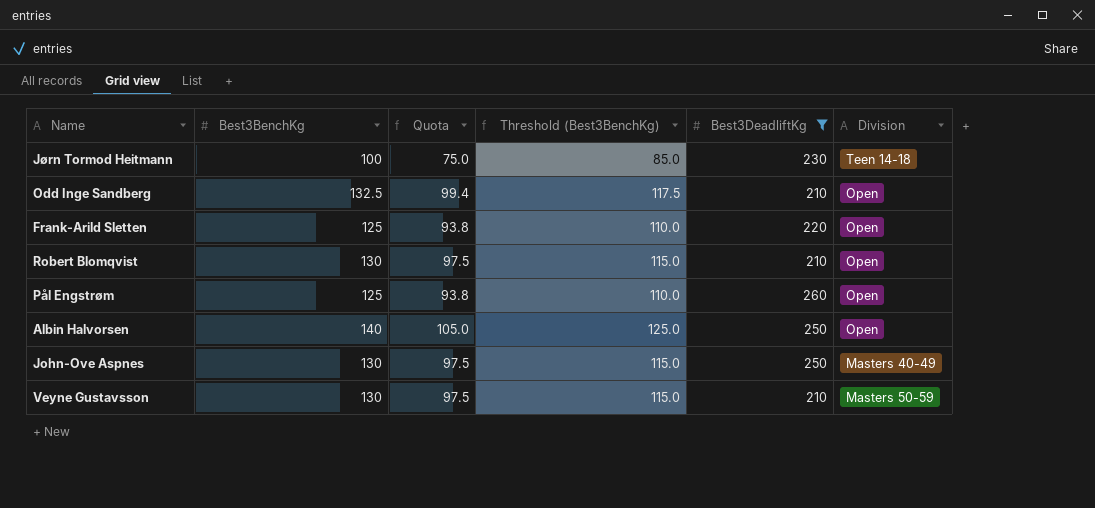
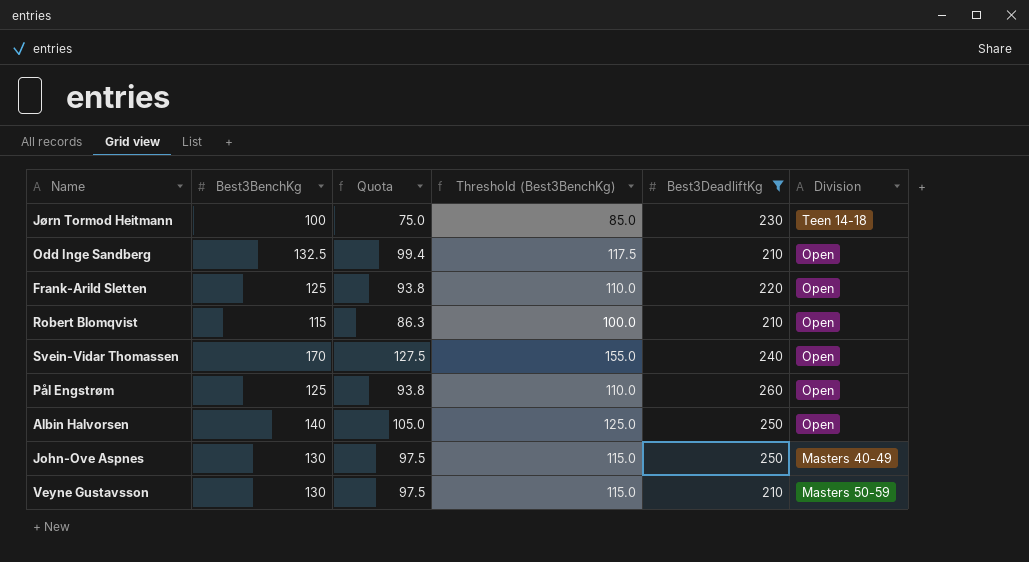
Robert Blomqvist | Best3BenchKg: 130 -> 115
Robert Blomqvist | Quota: 97.5 -> 86.3
Robert Blomqvist | Threshold (Best3BenchKg): 115.0 -> 100.0
row Svein-Vidar Thomassen: none -> 170 | 127.5 | 155.0 | 240 | Open

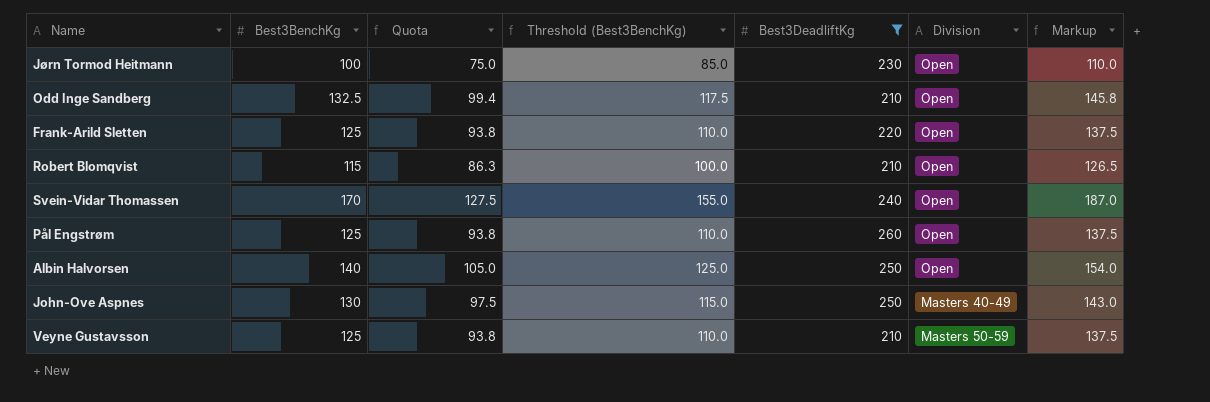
column Markup | formula: none -> [Best3BenchKg] * 1.1
Jørn Tormod Heitmann | Division: Teen 14-18 -> Open
Veyne Gustavsson | Best3BenchKg: 130 -> 125
Veyne Gustavsson | Quota: 97.5 -> 93.8
Veyne Gustavsson | Threshold (Best3BenchKg): 115.0 -> 110.0

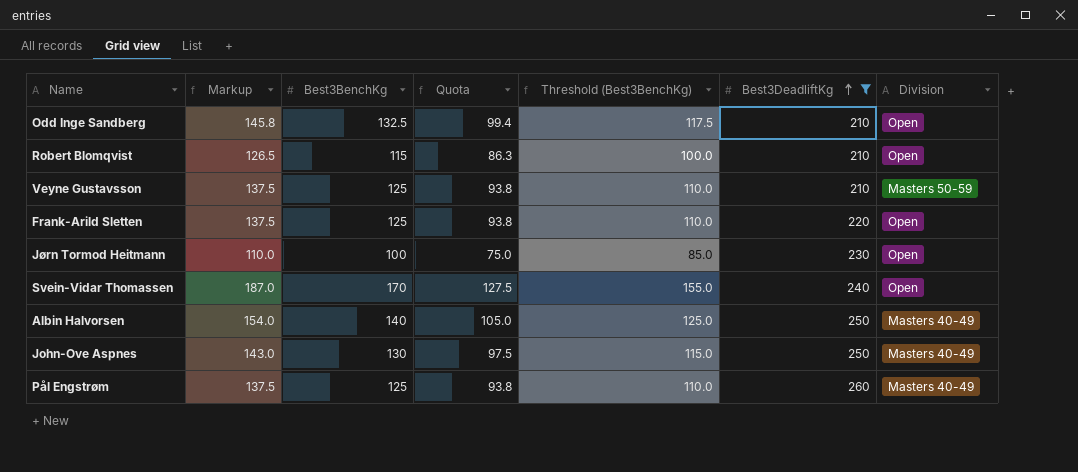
row order: none -> Best3DeadliftKg ascending
column Markup | position: 7 -> 2
Albin Halvorsen | Division: Open -> Masters 40-49
Pål Engstrøm | Division: Open -> Masters 40-49

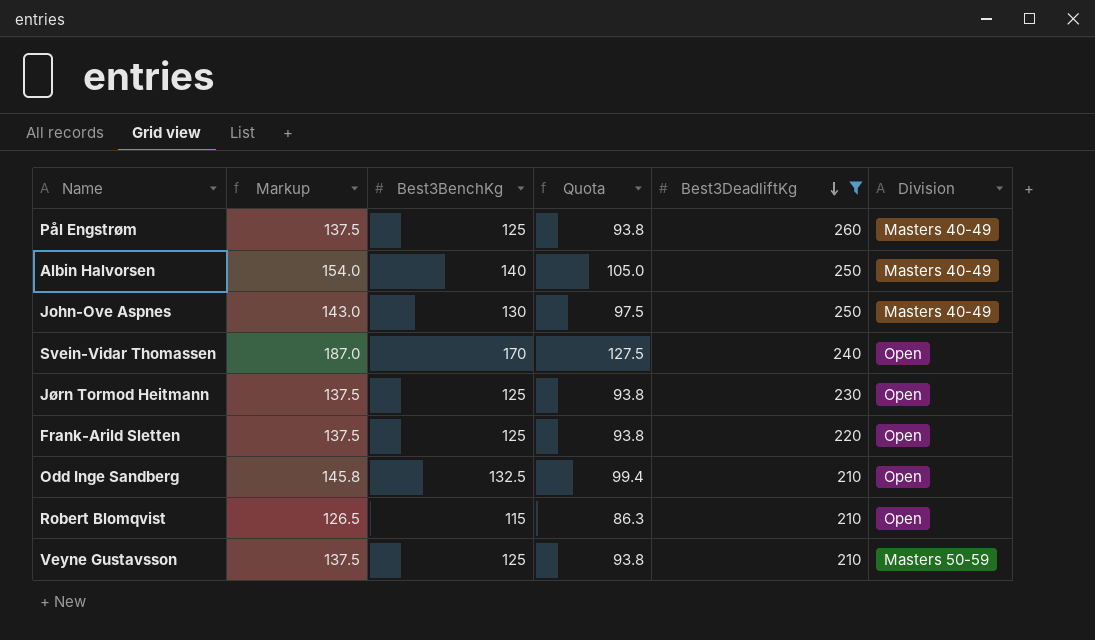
row order: Best3DeadliftKg ascending -> Best3DeadliftKg descending
column Threshold (Best3BenchKg) | formula: [Best3BenchKg] - 15 -> none
Jørn Tormod Heitmann | Markup: 110.0 -> 137.5
Jørn Tormod Heitmann | Best3BenchKg: 100 -> 125
Jørn Tormod Heitmann | Quota: 75.0 -> 93.8

